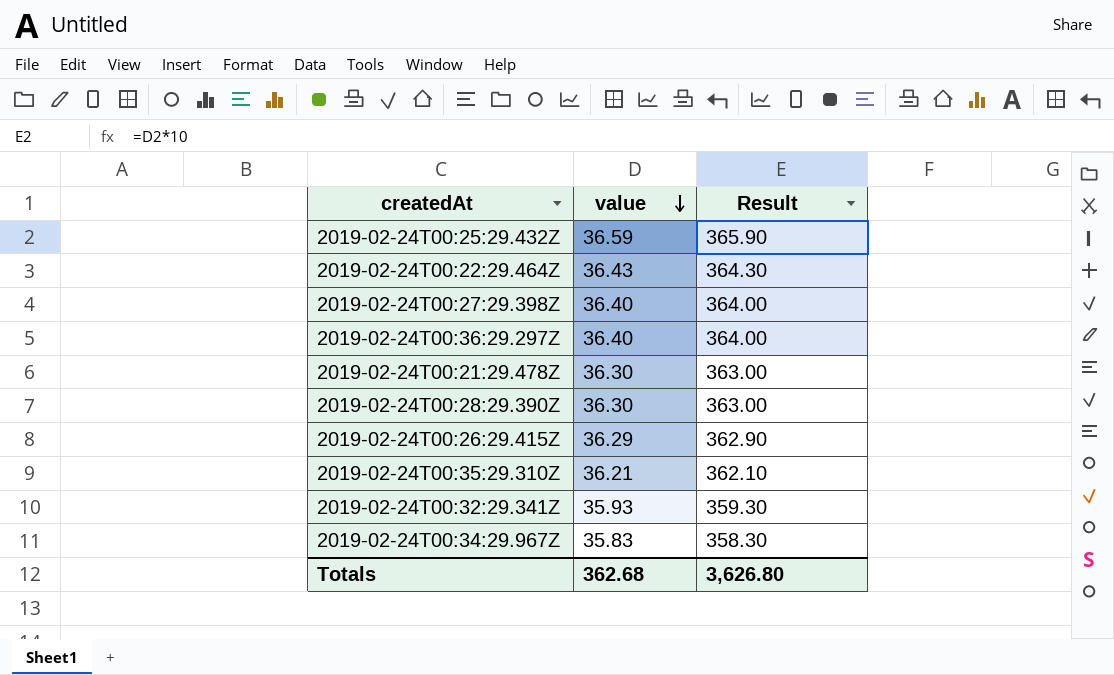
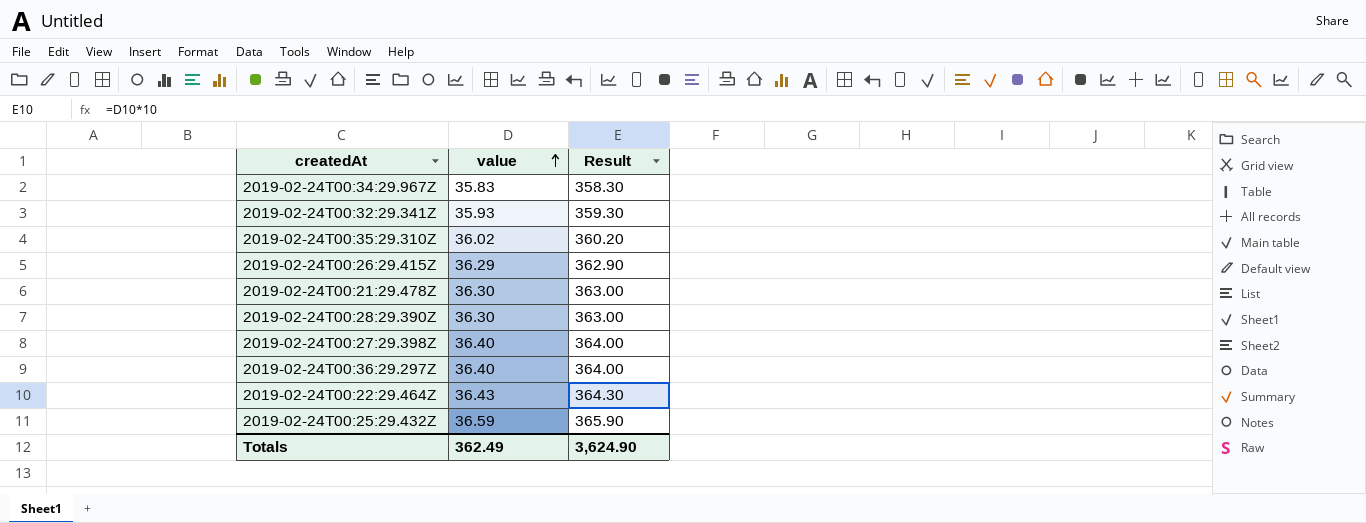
row order: value descending -> value ascending
2019-02-24T00:35:29.310Z | value: 36.21 -> 36.02
2019-02-24T00:35:29.310Z | Result: 362.10 -> 360.20
Totals | value: 362.68 -> 362.49
Totals | Result: 3,626.80 -> 3,624.90

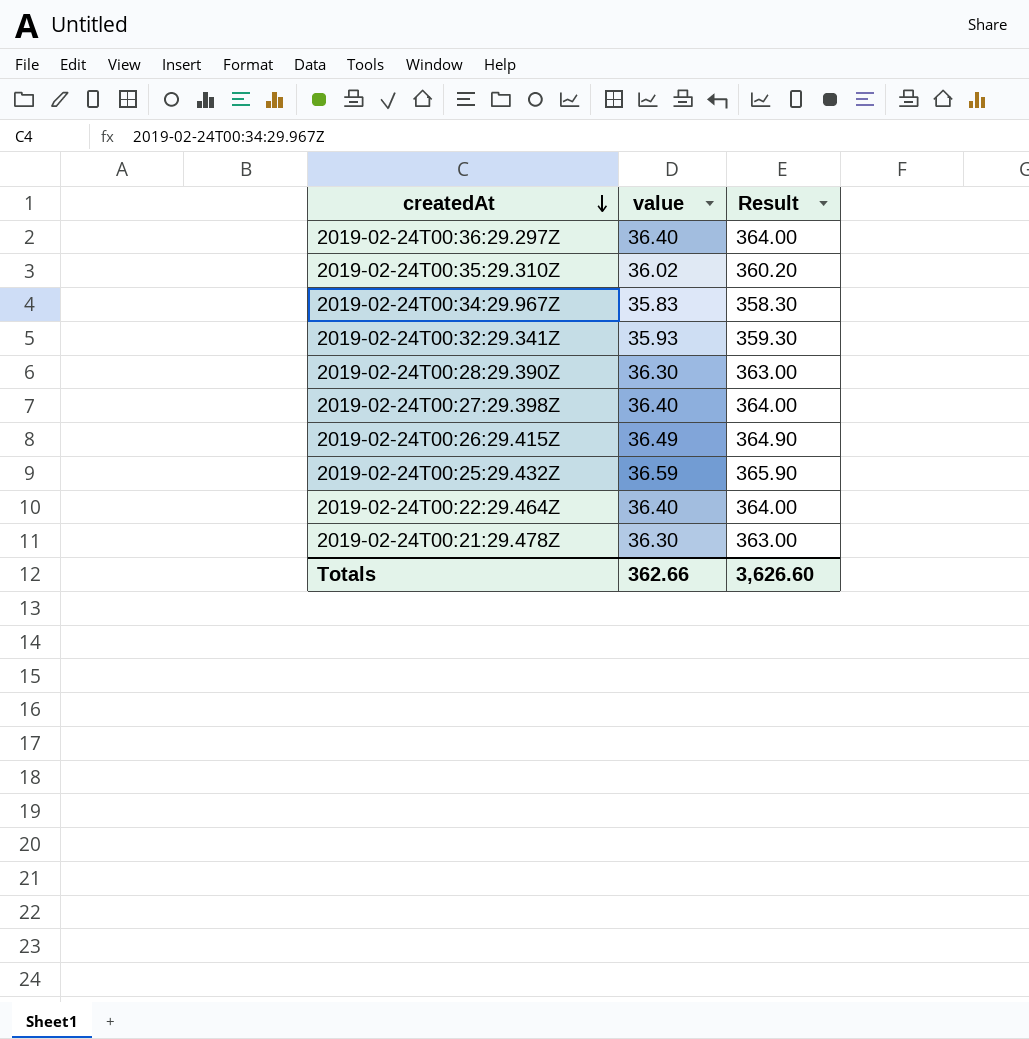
row order: value ascending -> createdAt descending
2019-02-24T00:26:29.415Z | value: 36.29 -> 36.49
2019-02-24T00:26:29.415Z | Result: 362.90 -> 364.90
2019-02-24T00:22:29.464Z | value: 36.43 -> 36.40
2019-02-24T00:22:29.464Z | Result: 364.30 -> 364.00
Totals | value: 362.49 -> 362.66
Totals | Result: 3,624.90 -> 3,626.60

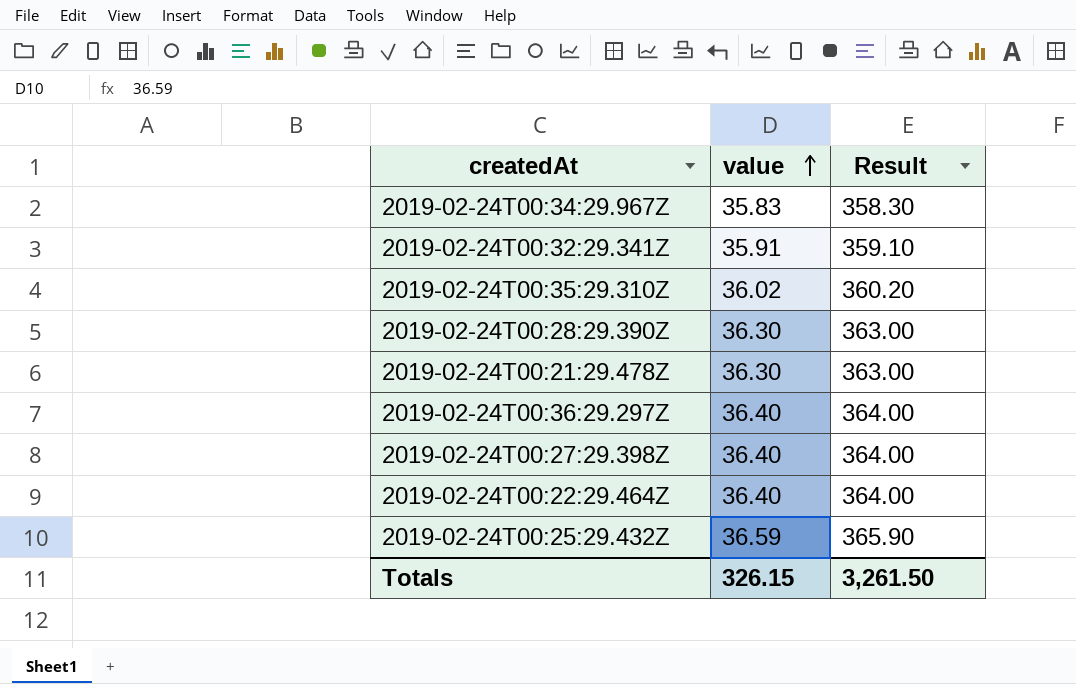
row order: createdAt descending -> value ascending
row 2019-02-24T00:26:29.415Z: 36.49 | 364.90 -> none
2019-02-24T00:32:29.341Z | value: 35.93 -> 35.91
2019-02-24T00:32:29.341Z | Result: 359.30 -> 359.10
Totals | value: 362.66 -> 326.15
Totals | Result: 3,626.60 -> 3,261.50

